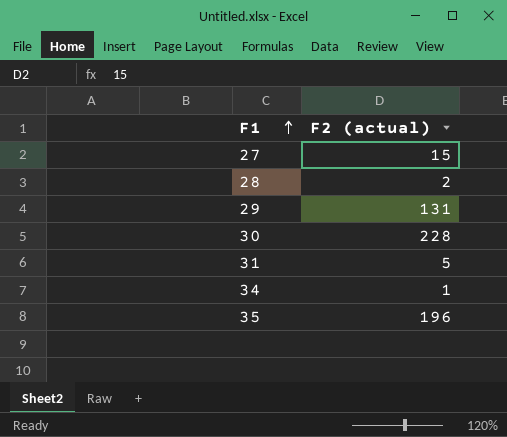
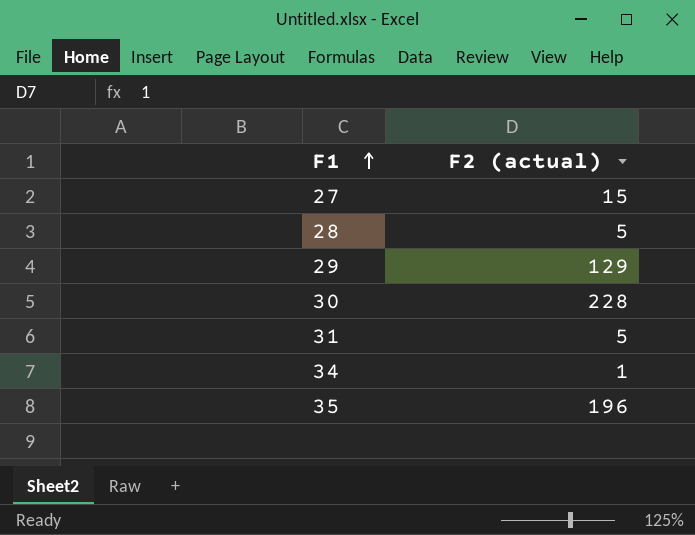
28 | F2 (actual): 2 -> 5
29 | F2 (actual): 131 -> 129

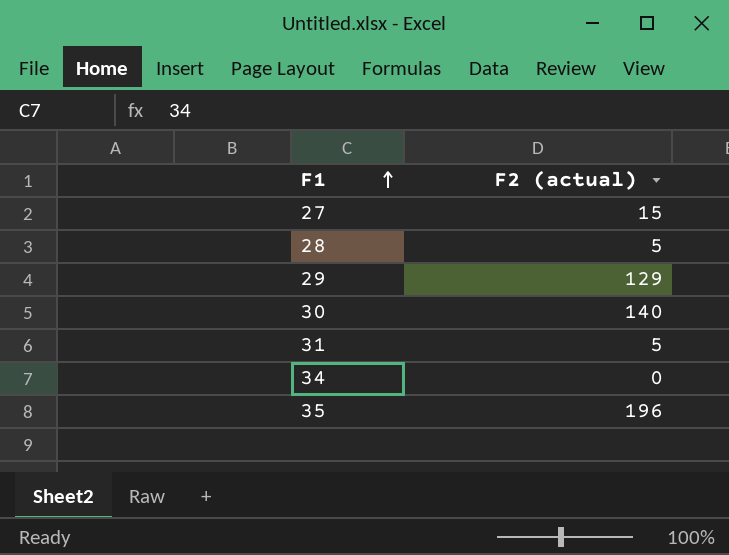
30 | F2 (actual): 228 -> 140
34 | F2 (actual): 1 -> 0

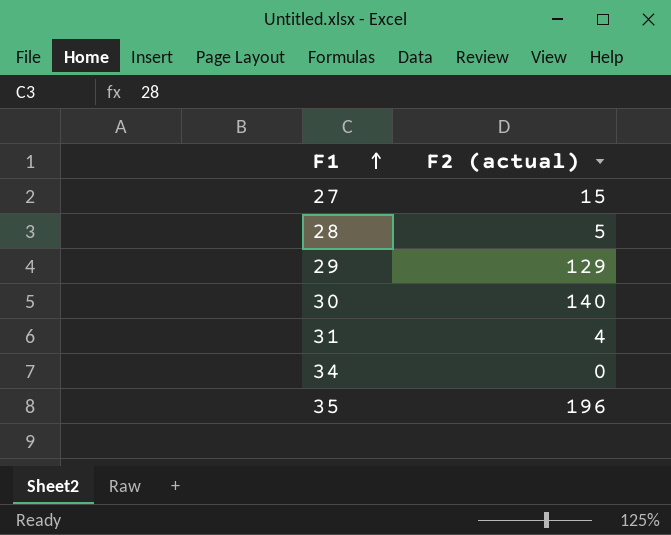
31 | F2 (actual): 5 -> 4

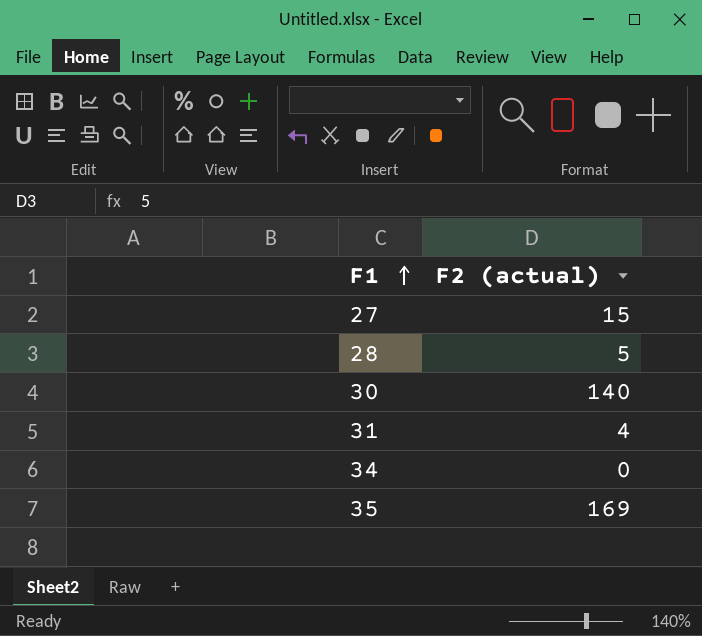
row 29: 129 -> none
35 | F2 (actual): 196 -> 169

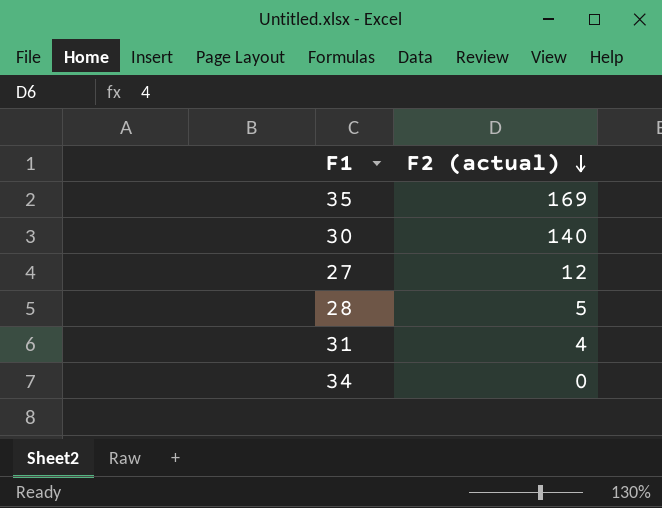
row order: F1 ascending -> F2 (actual) descending
27 | F2 (actual): 15 -> 12

